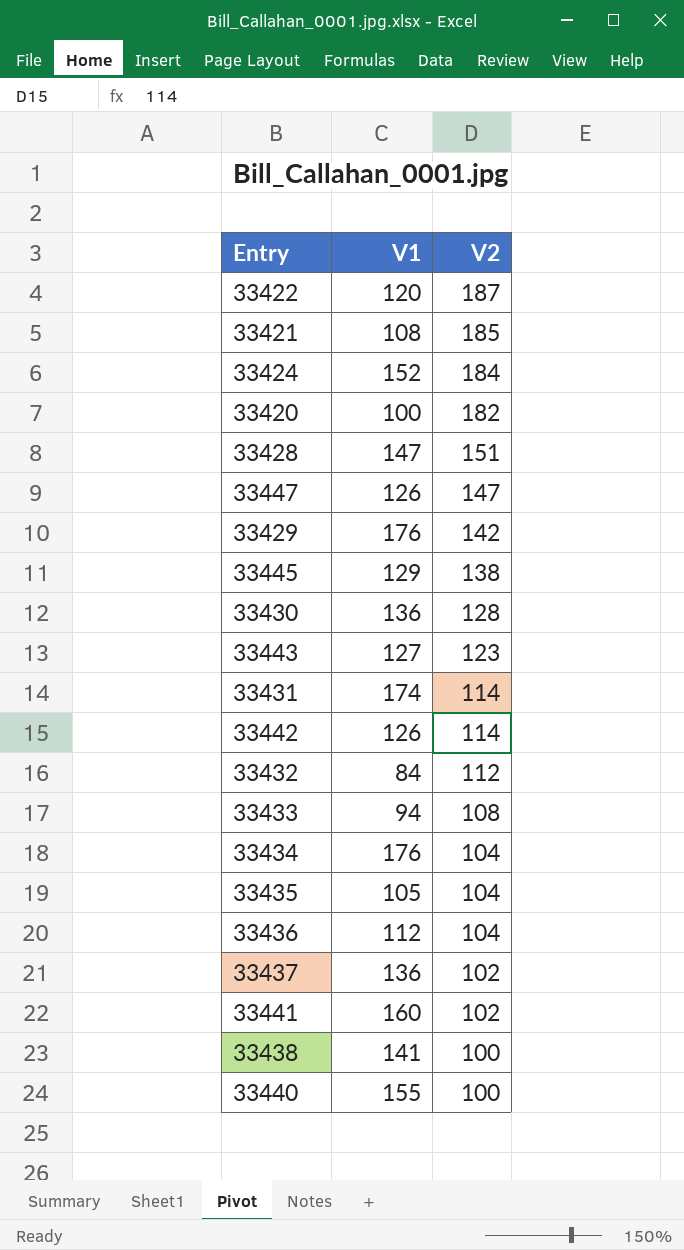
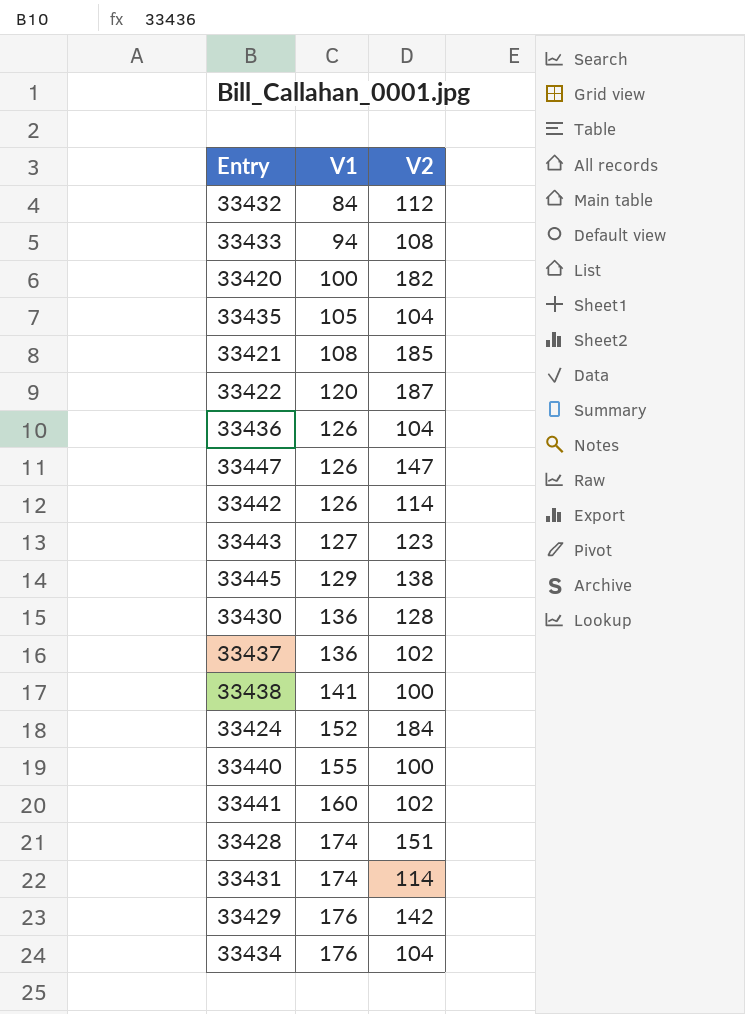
row order: V2 descending -> V1 ascending
33436 | V1: 112 -> 126
33428 | V1: 147 -> 174

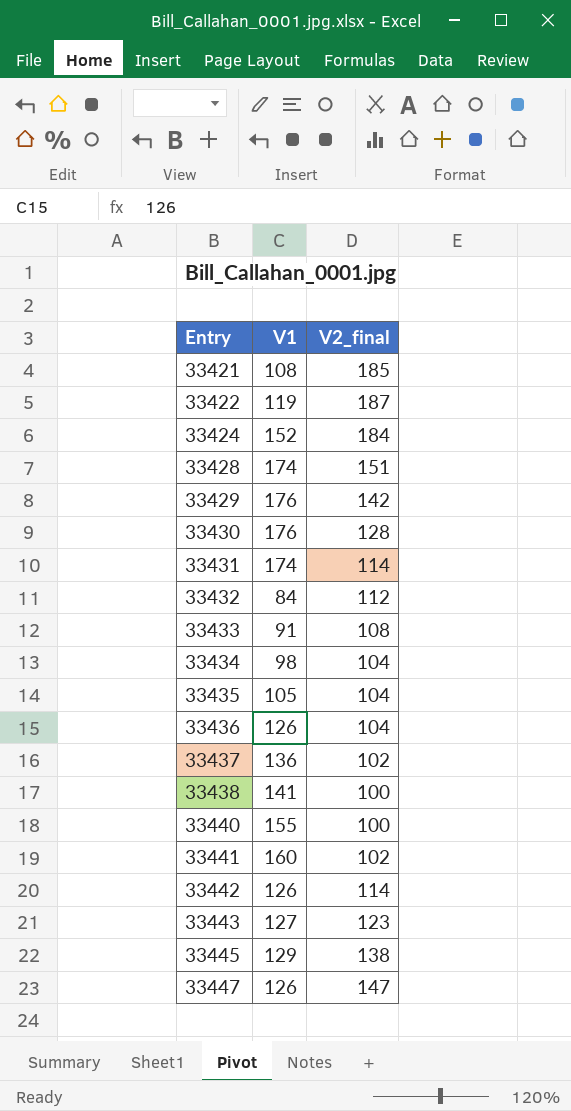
row order: V1 ascending -> Entry ascending
column name: V2 -> V2_final
row 33420: 100 | 182 -> none
33422 | V1: 120 -> 119
33430 | V1: 136 -> 176
33433 | V1: 94 -> 91
33434 | V1: 176 -> 98

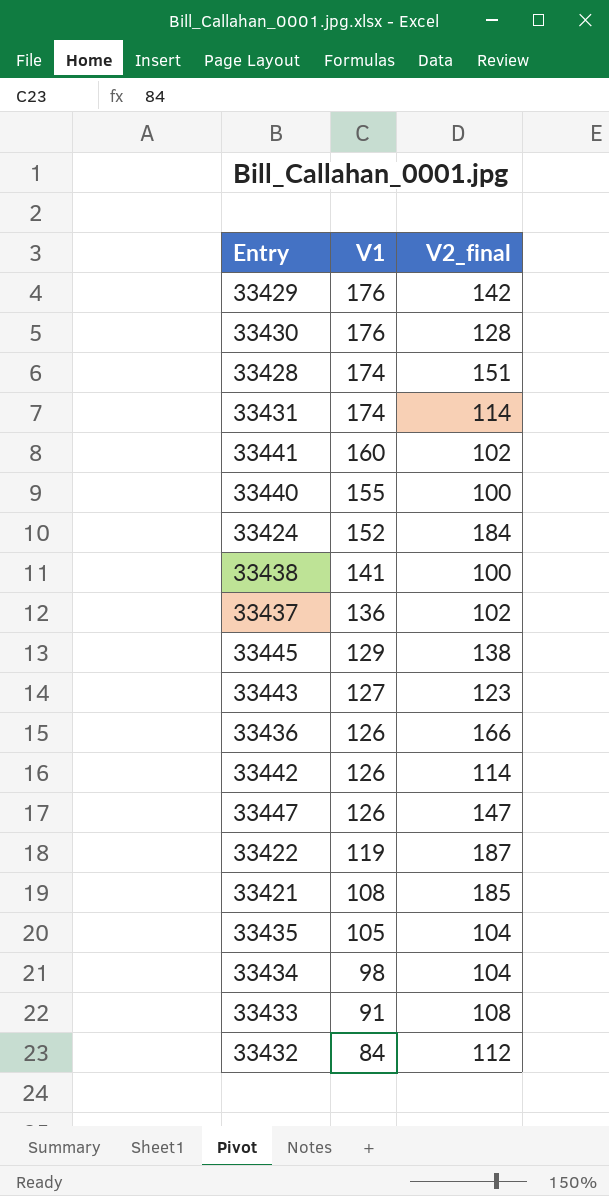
row order: Entry ascending -> V1 descending
33436 | V2_final: 104 -> 166

